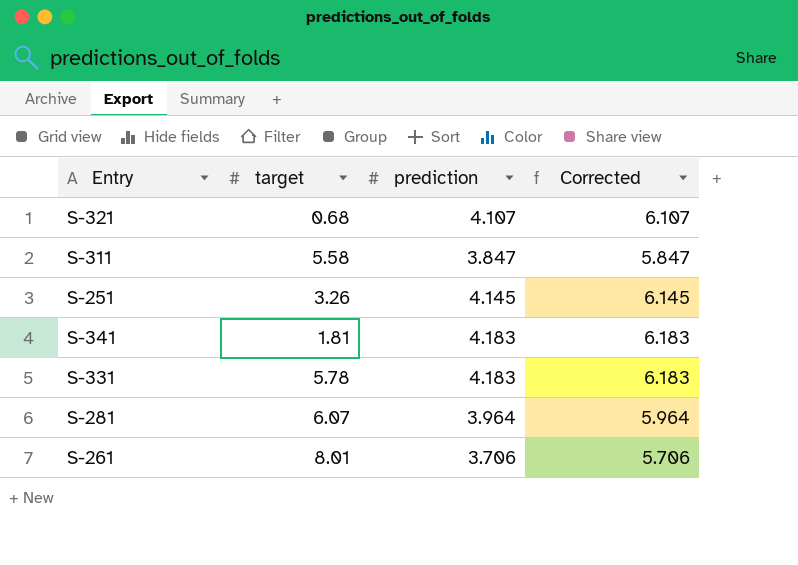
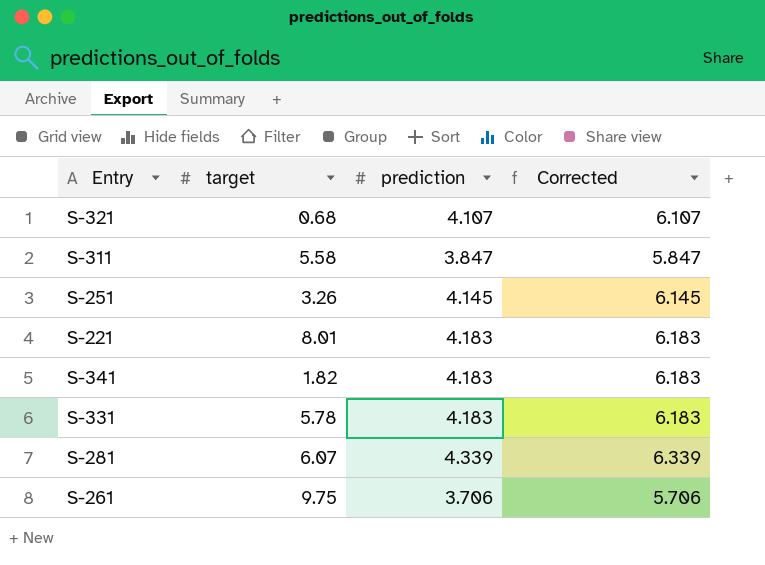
row S-221: none -> 8.01 | 4.183 | 6.183
S-341 | target: 1.81 -> 1.82
S-281 | prediction: 3.964 -> 4.339
S-281 | Corrected: 5.964 -> 6.339
S-261 | target: 8.01 -> 9.75

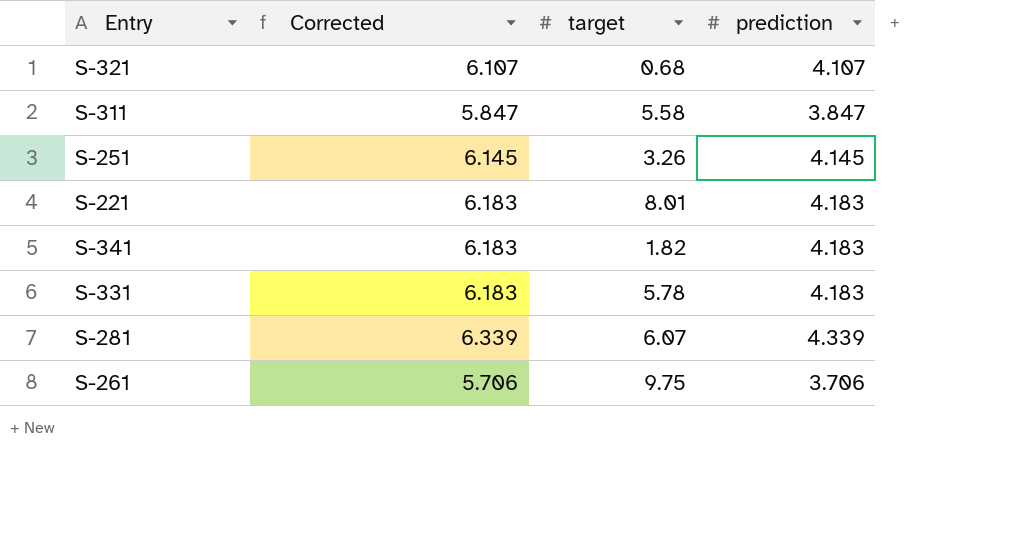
column Corrected | position: 4 -> 2

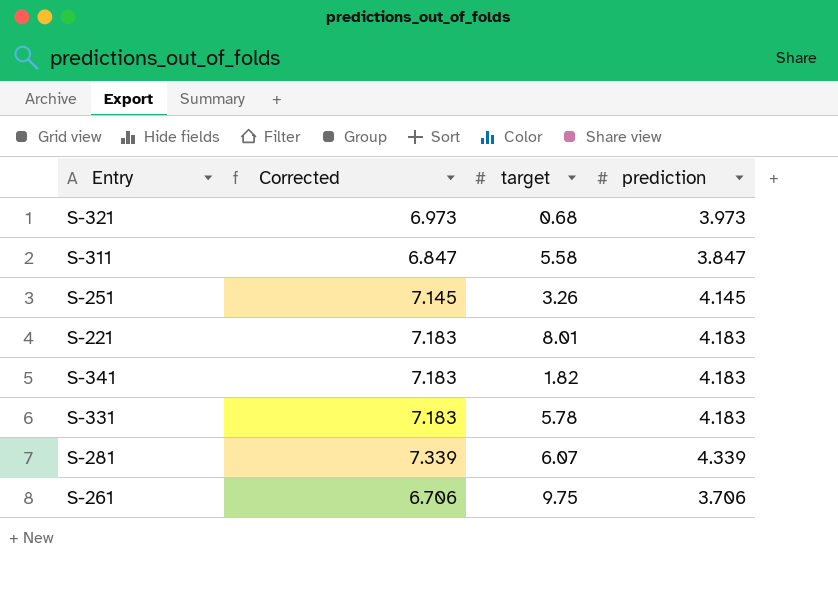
column Corrected | formula: [prediction] + 2 -> [prediction] + 3
S-321 | prediction: 4.107 -> 3.973

